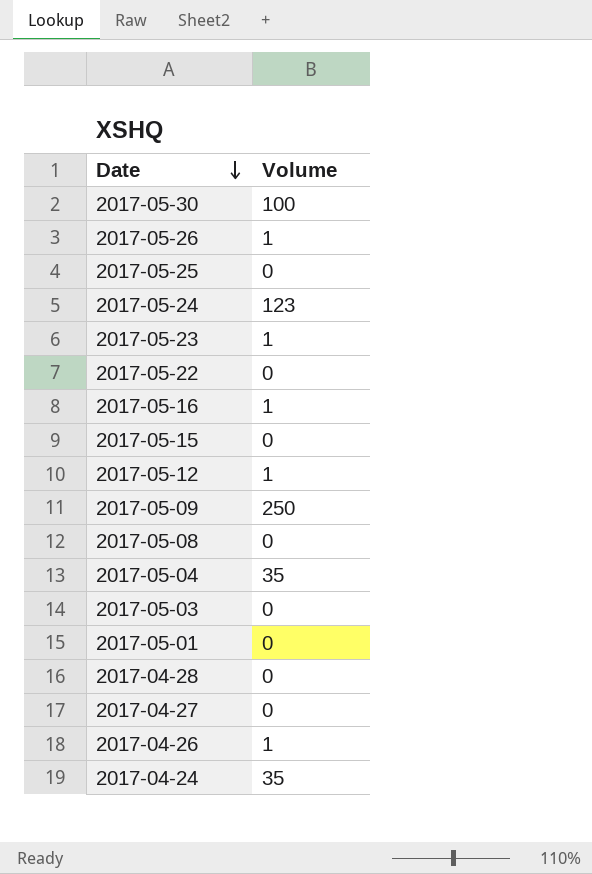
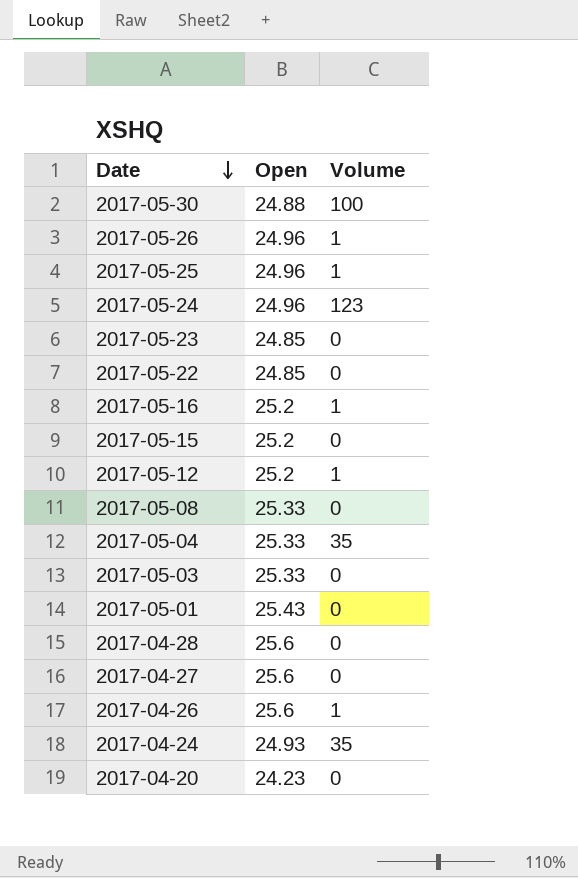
column Open | position: none -> 2
row 2017-05-09: 250 -> none
2017-05-25 | Volume: 0 -> 1
2017-05-23 | Volume: 1 -> 0
row 2017-04-20: none -> 24.23 | 0

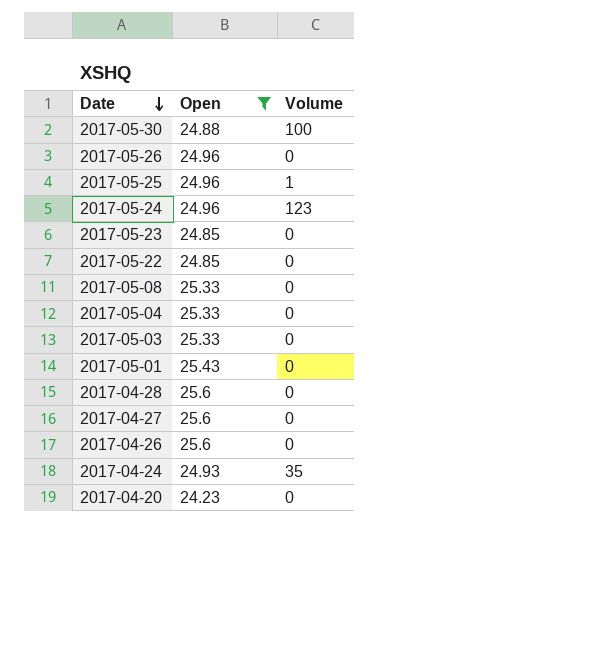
filter: none -> Open != 25.2
2017-05-26 | Volume: 1 -> 0
2017-05-04 | Volume: 35 -> 0
2017-04-26 | Volume: 1 -> 0

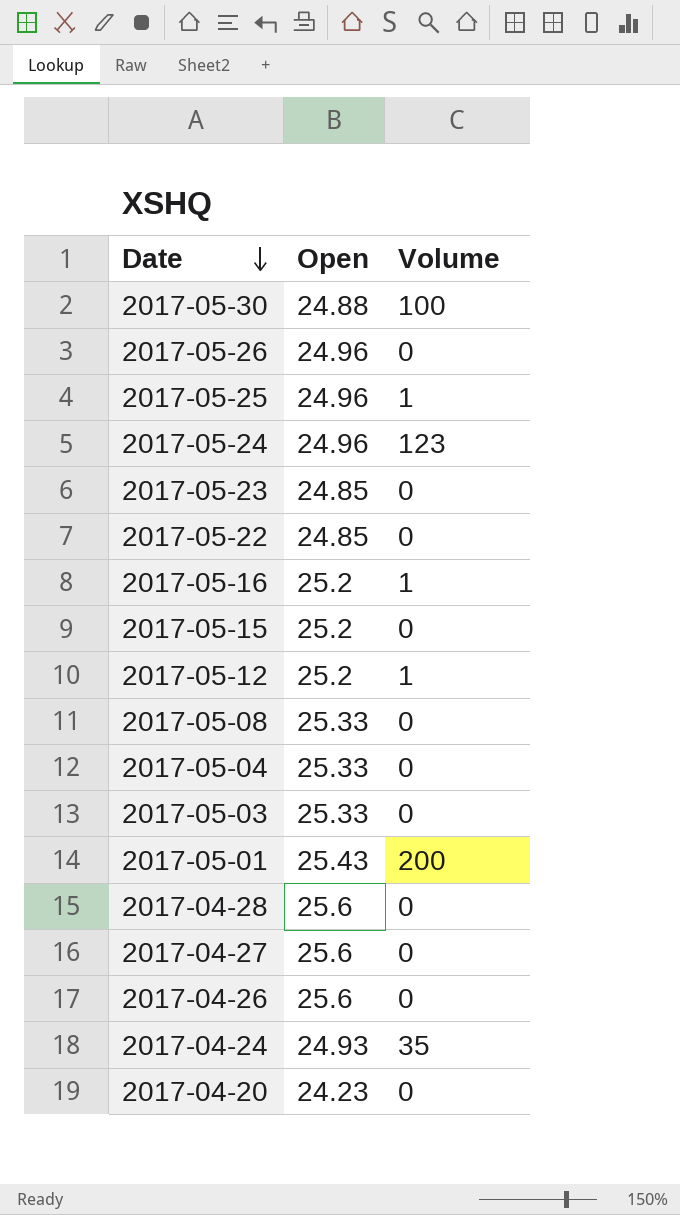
filter: Open != 25.2 -> none
2017-05-01 | Volume: 0 -> 200

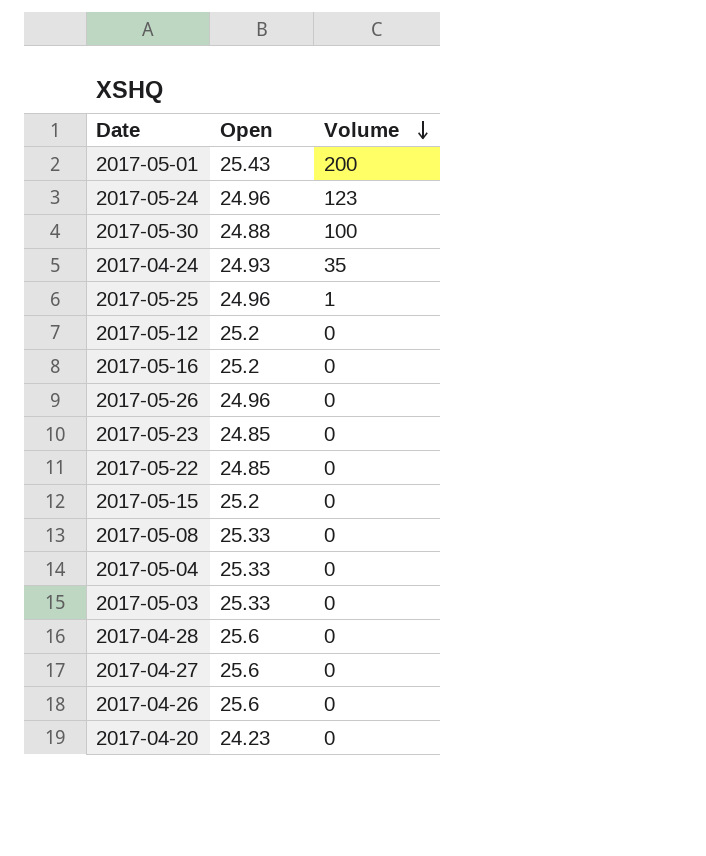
row order: Date descending -> Volume descending
2017-05-12 | Volume: 1 -> 0
2017-05-16 | Volume: 1 -> 0

